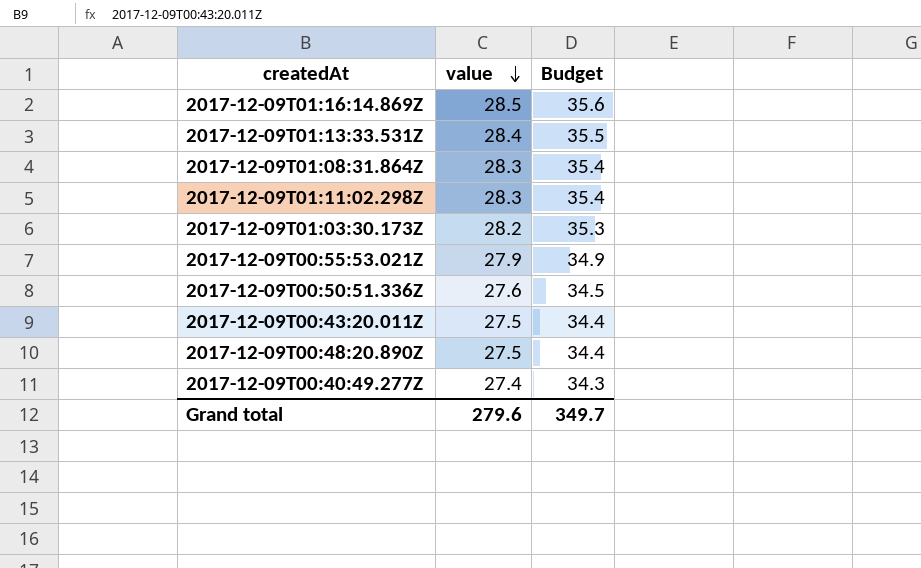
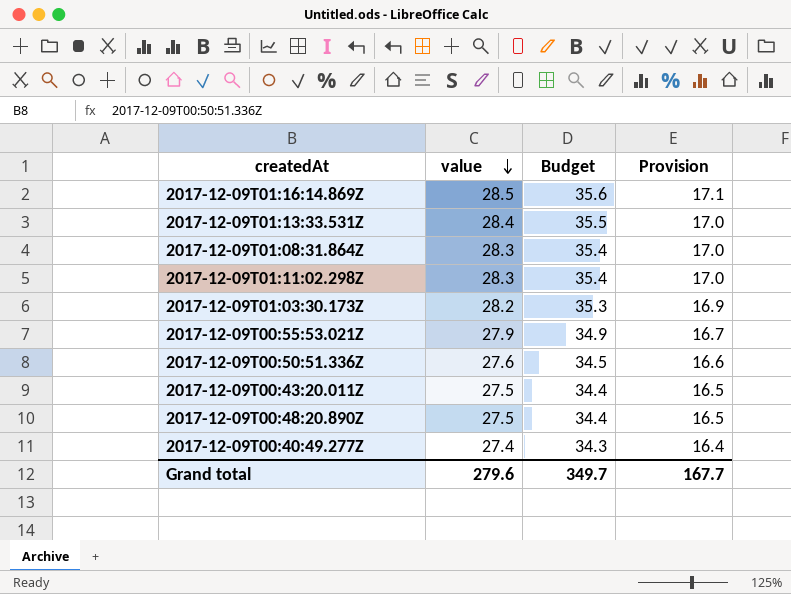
column Provision | formula: none -> [value] * 0.6

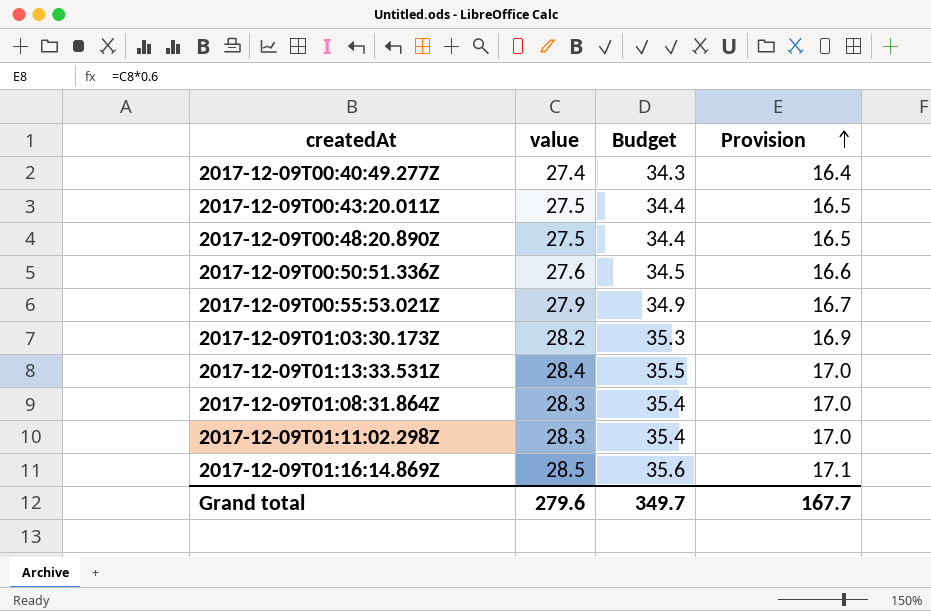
row order: value descending -> Provision ascending

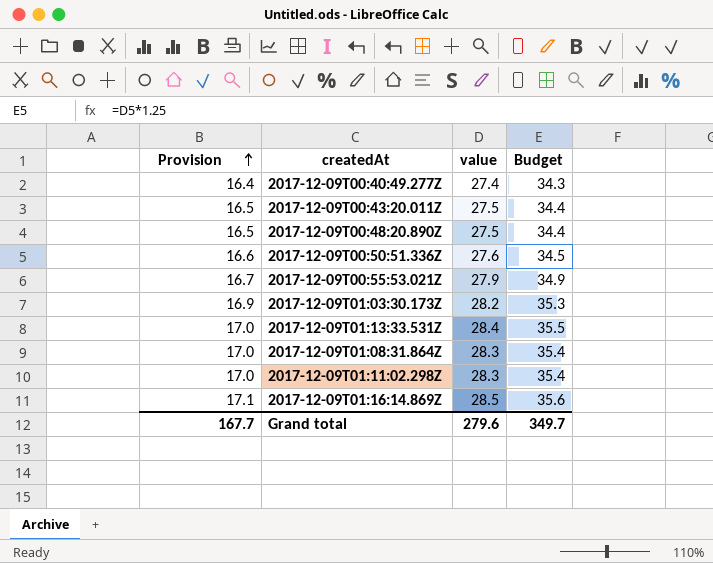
column Provision | position: 4 -> 1

